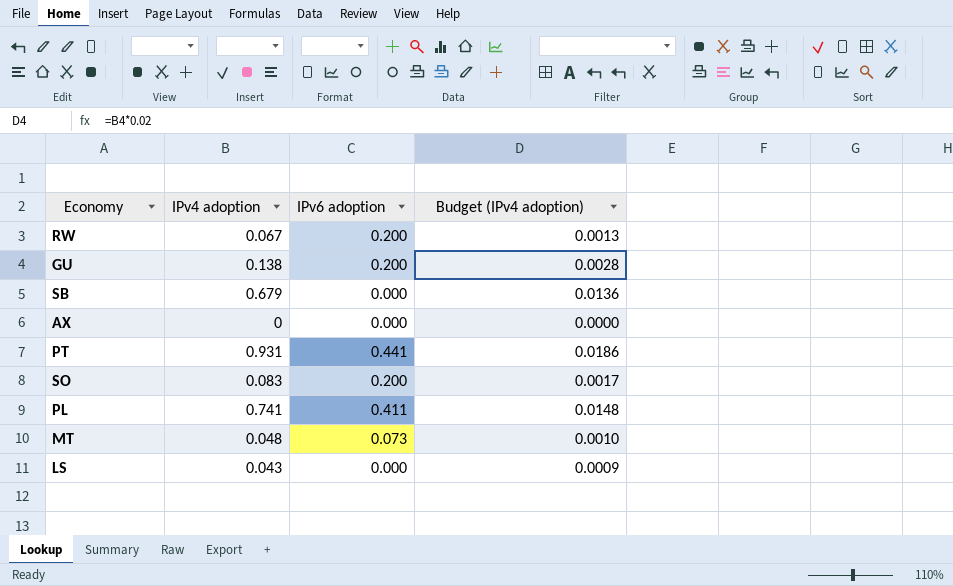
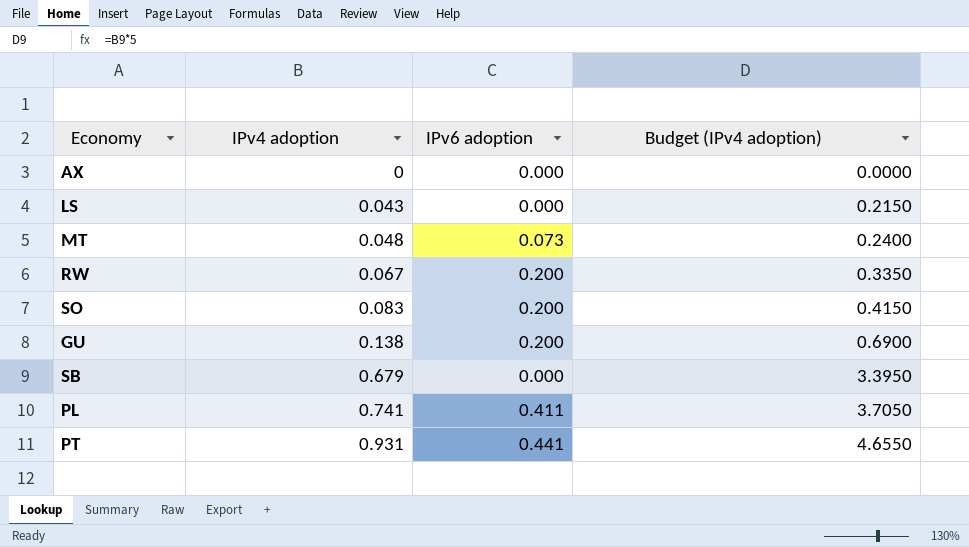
row order: none -> IPv4 adoption ascending
column Budget (IPv4 adoption) | formula: [IPv4 adoption] * 0.02 -> [IPv4 adoption] * 5

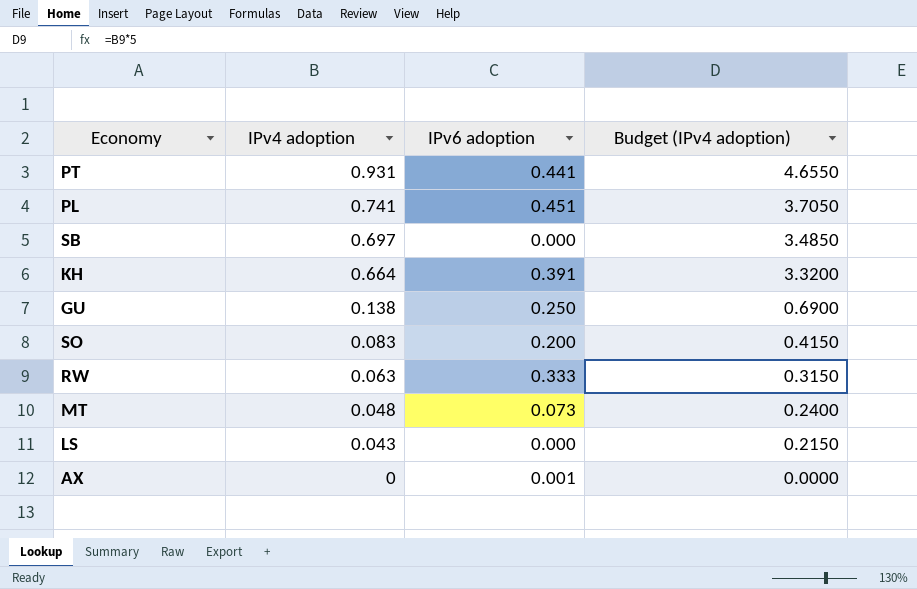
row order: IPv4 adoption ascending -> IPv4 adoption descending
PL | IPv6 adoption: 0.411 -> 0.451
SB | IPv4 adoption: 0.679 -> 0.697
SB | Budget (IPv4 adoption): 3.3950 -> 3.4850
row KH: none -> 0.664 | 0.391 | 3.3200
GU | IPv6 adoption: 0.200 -> 0.250
RW | IPv4 adoption: 0.067 -> 0.063
RW | IPv6 adoption: 0.200 -> 0.333
RW | Budget (IPv4 adoption): 0.3350 -> 0.3150
AX | IPv6 adoption: 0.000 -> 0.001

